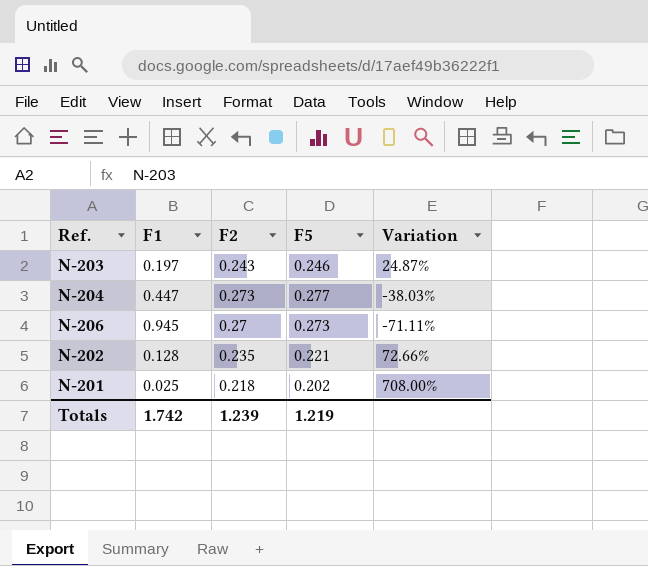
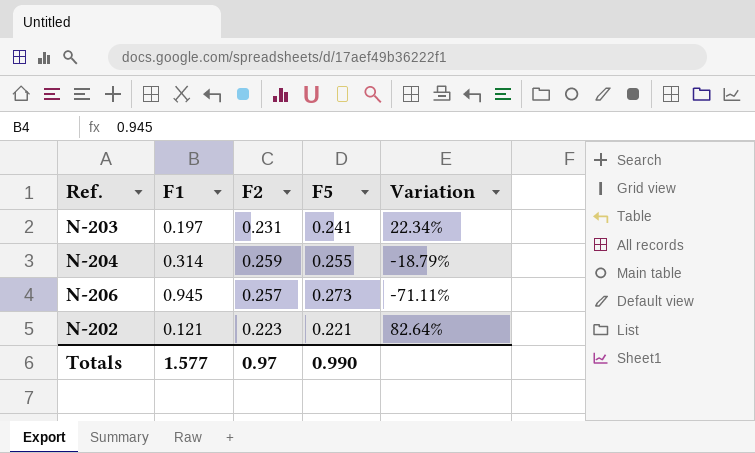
row N-201: 0.025 | 0.218 | 0.202 | 708.00% -> none
N-203 | F2: 0.243 -> 0.231
N-203 | F5: 0.246 -> 0.241
N-203 | Variation: 24.87% -> 22.34%
N-204 | F1: 0.447 -> 0.314
N-204 | F2: 0.273 -> 0.259
N-204 | F5: 0.277 -> 0.255
N-204 | Variation: -38.03% -> -18.79%
N-206 | F2: 0.27 -> 0.257
N-202 | F1: 0.128 -> 0.121
N-202 | F2: 0.235 -> 0.223
N-202 | Variation: 72.66% -> 82.64%
Totals | F1: 1.742 -> 1.577
Totals | F2: 1.239 -> 0.97
Totals | F5: 1.219 -> 0.990

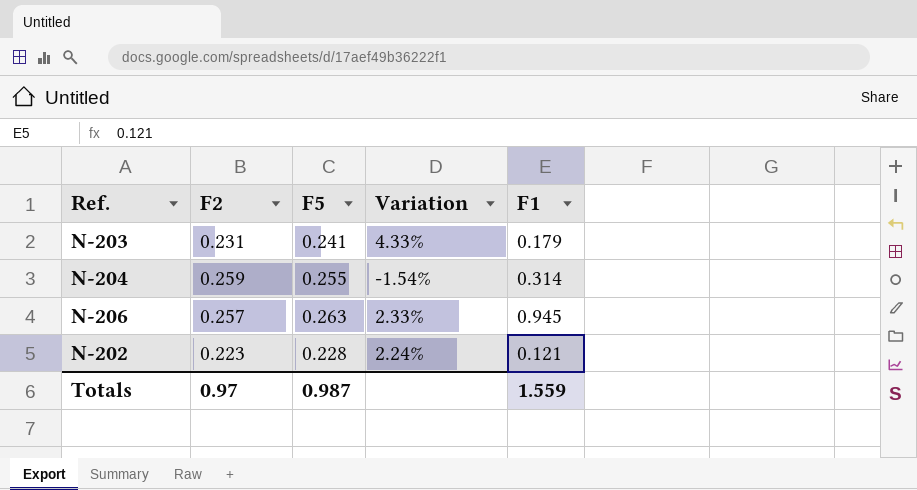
column Variation | formula: ([F5] - [F1]) / [F1] -> ([F5] - [F2]) / [F2]
column F1 | position: 2 -> 5
N-203 | F1: 0.197 -> 0.179
N-206 | F5: 0.273 -> 0.263
N-202 | F5: 0.221 -> 0.228
Totals | F5: 0.990 -> 0.987
Totals | F1: 1.577 -> 1.559

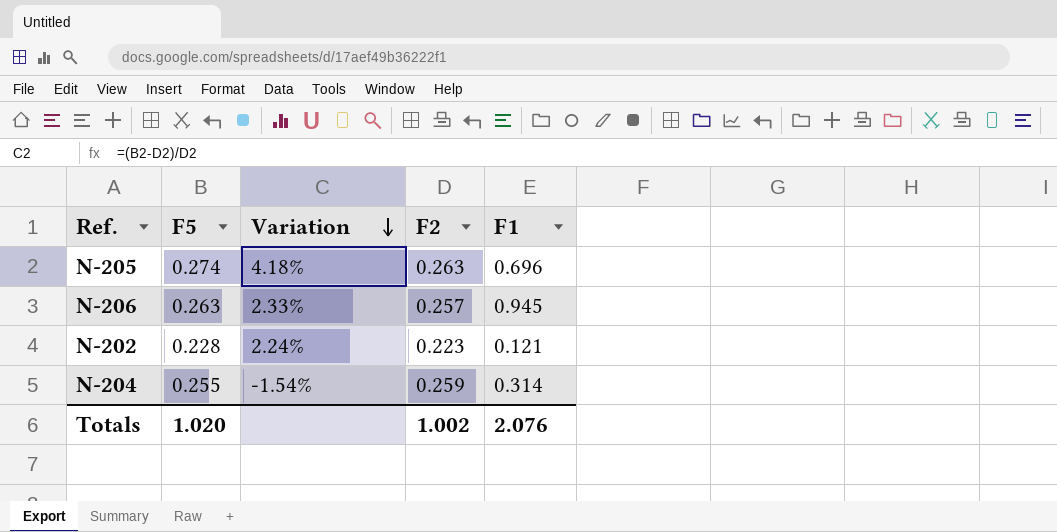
row order: none -> Variation descending
column F2 | position: 2 -> 4
row N-203: 0.231 | 0.241 | 4.33% | 0.179 -> none
row N-205: none -> 0.274 | 4.18% | 0.263 | 0.696
Totals | F5: 0.987 -> 1.020
Totals | F2: 0.97 -> 1.002
Totals | F1: 1.559 -> 2.076

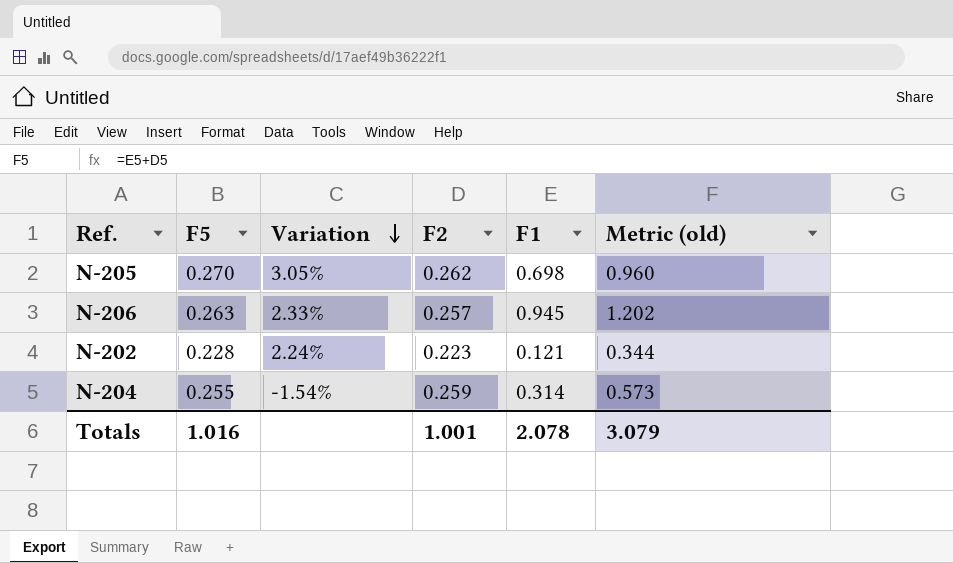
column Metric (old) | formula: none -> [F2] + [F1]
N-205 | F5: 0.274 -> 0.270
N-205 | Variation: 4.18% -> 3.05%
N-205 | F2: 0.263 -> 0.262
N-205 | F1: 0.696 -> 0.698
Totals | F5: 1.020 -> 1.016
Totals | F2: 1.002 -> 1.001
Totals | F1: 2.076 -> 2.078

